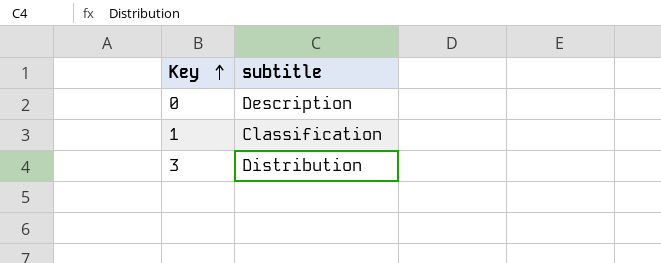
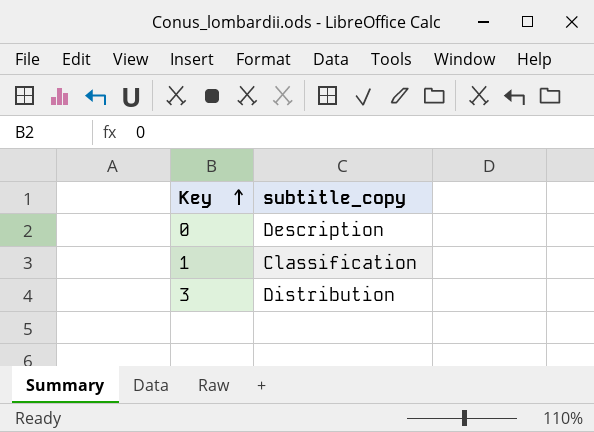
column name: subtitle -> subtitle_copy

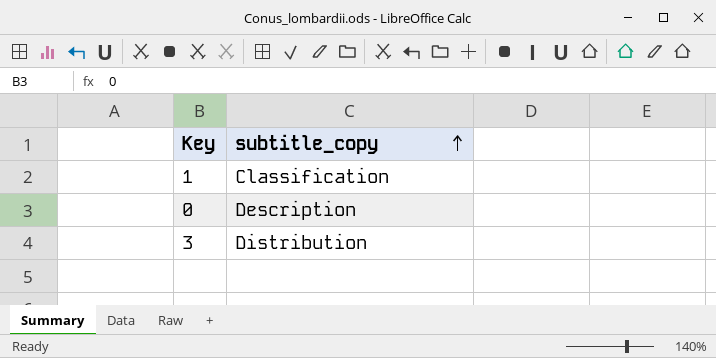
row order: Key ascending -> subtitle_copy ascending

